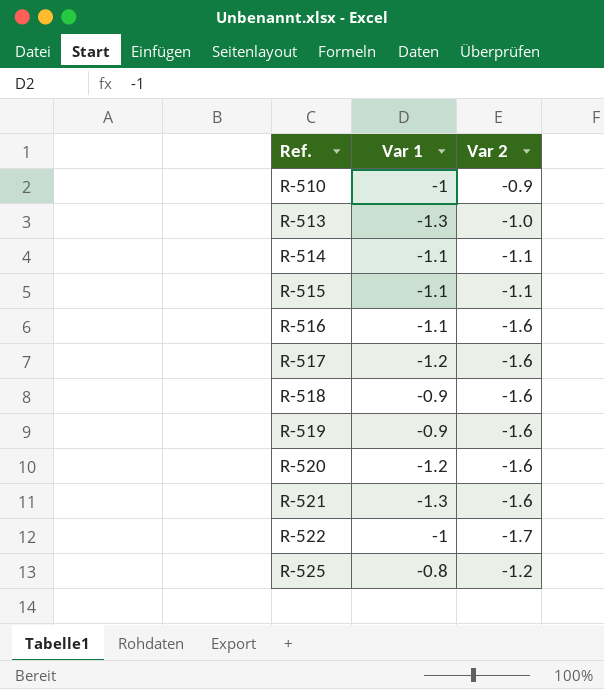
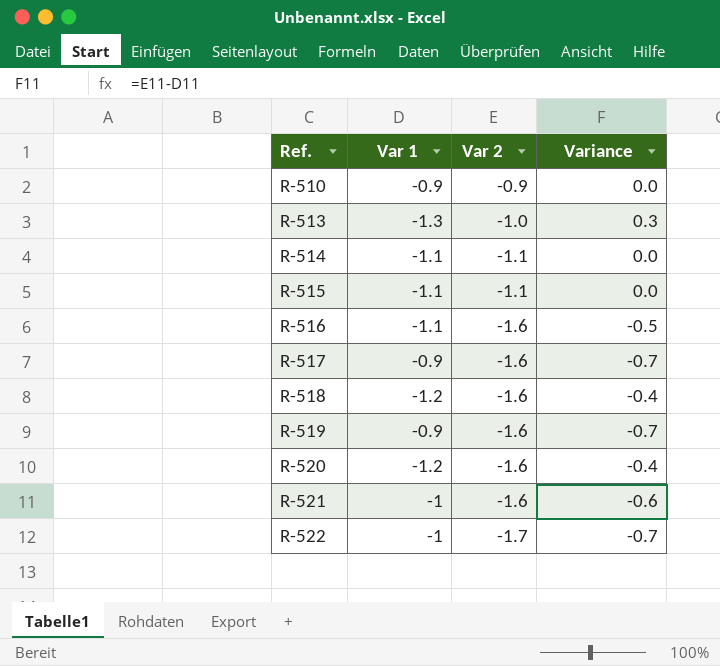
column Variance | formula: none -> [Var 2] - [Var 1]
row R-525: -0.8 | -1.2 -> none
R-510 | Var 1: -1 -> -0.9
R-517 | Var 1: -1.2 -> -0.9
R-518 | Var 1: -0.9 -> -1.2
R-521 | Var 1: -1.3 -> -1

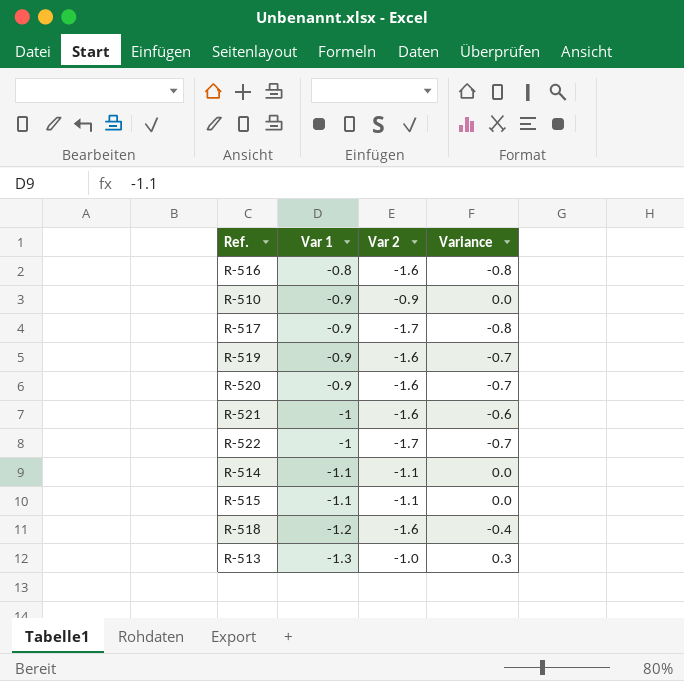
row order: Ref. ascending -> Var 1 descending
R-516 | Var 1: -1.1 -> -0.8
R-516 | Variance: -0.5 -> -0.8
R-517 | Var 2: -1.6 -> -1.7
R-517 | Variance: -0.7 -> -0.8
R-520 | Var 1: -1.2 -> -0.9
R-520 | Variance: -0.4 -> -0.7

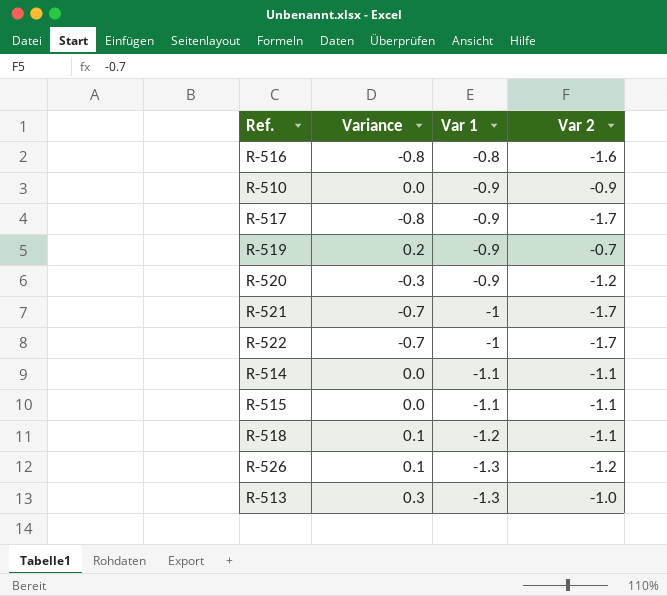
column Variance | position: 4 -> 2
R-519 | Variance: -0.7 -> 0.2
R-519 | Var 2: -1.6 -> -0.7
R-520 | Variance: -0.7 -> -0.3
R-520 | Var 2: -1.6 -> -1.2
R-521 | Variance: -0.6 -> -0.7
R-521 | Var 2: -1.6 -> -1.7
R-518 | Variance: -0.4 -> 0.1
R-518 | Var 2: -1.6 -> -1.1
row R-526: none -> 0.1 | -1.3 | -1.2

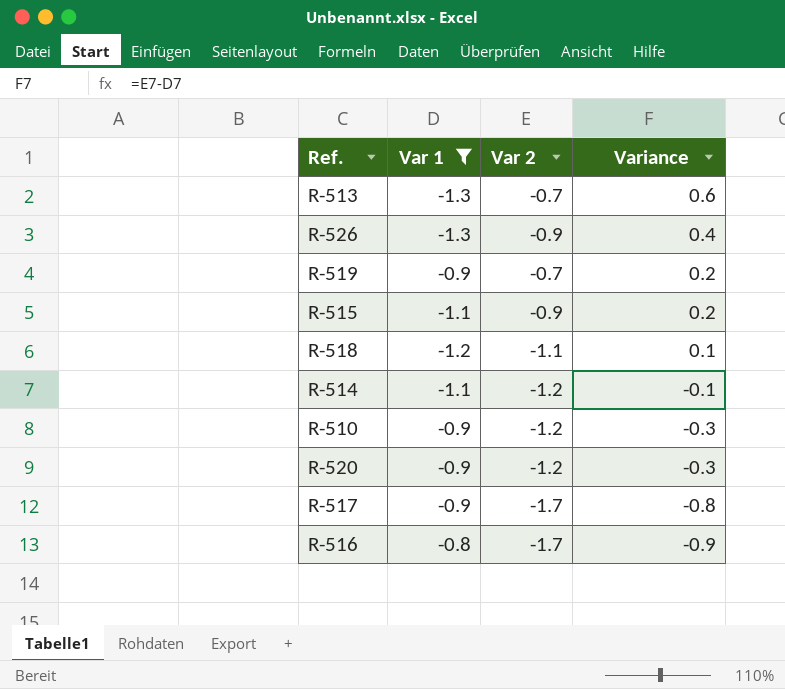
filter: none -> Var 1 != -1
row order: Var 1 descending -> Variance descending
column Variance | position: 2 -> 4
R-513 | Var 2: -1.0 -> -0.7
R-513 | Variance: 0.3 -> 0.6
R-526 | Var 2: -1.2 -> -0.9
R-526 | Variance: 0.1 -> 0.4
R-515 | Var 2: -1.1 -> -0.9
R-515 | Variance: 0.0 -> 0.2
R-514 | Var 2: -1.1 -> -1.2
R-514 | Variance: 0.0 -> -0.1
R-510 | Var 2: -0.9 -> -1.2
R-510 | Variance: 0.0 -> -0.3
R-516 | Var 2: -1.6 -> -1.7
R-516 | Variance: -0.8 -> -0.9

